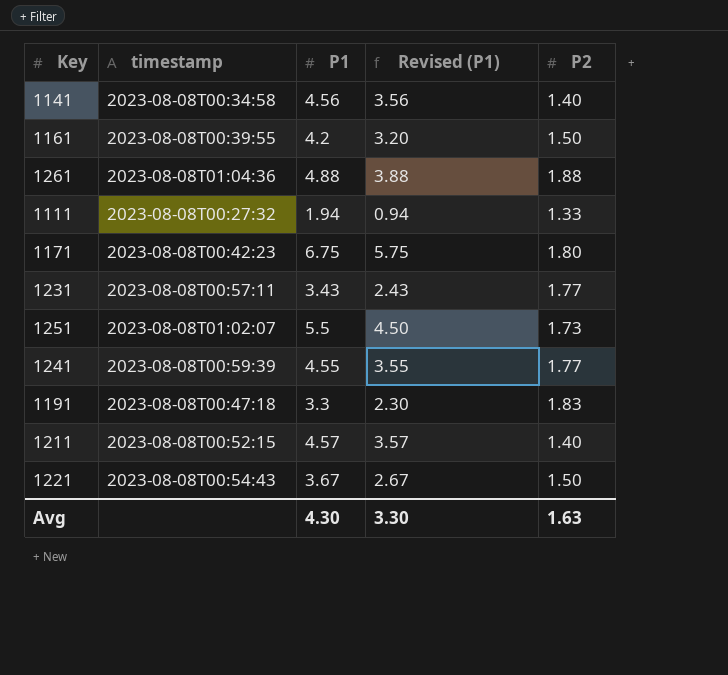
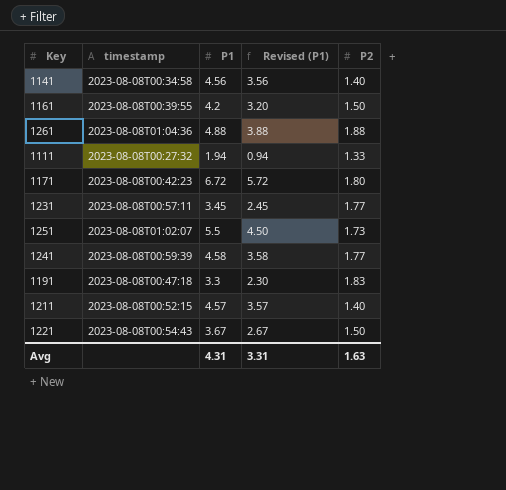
1171 | P1: 6.75 -> 6.72
1171 | Revised (P1): 5.75 -> 5.72
1231 | P1: 3.43 -> 3.45
1231 | Revised (P1): 2.43 -> 2.45
1241 | P1: 4.55 -> 4.58
1241 | Revised (P1): 3.55 -> 3.58
Avg | P1: 4.30 -> 4.31
Avg | Revised (P1): 3.30 -> 3.31

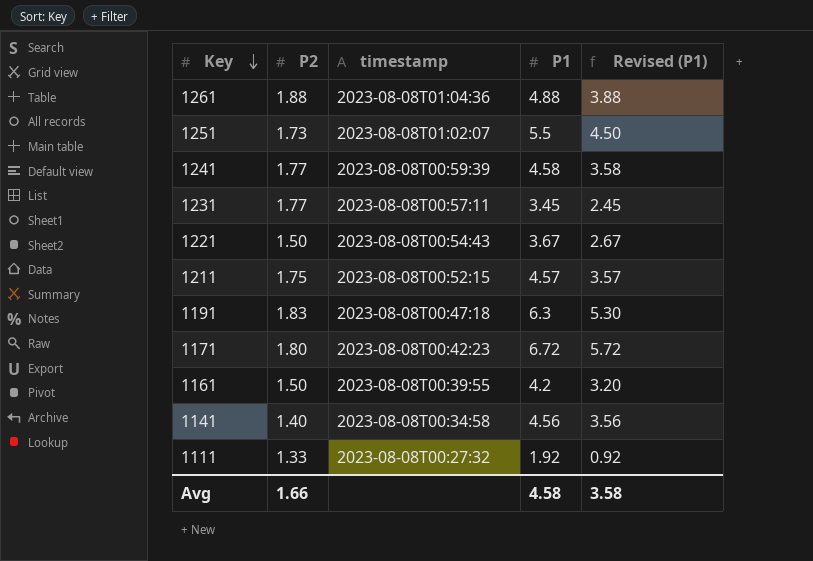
row order: none -> Key descending
column P2 | position: 5 -> 2
1211 | P2: 1.40 -> 1.75
1191 | P1: 3.3 -> 6.3
1191 | Revised (P1): 2.30 -> 5.30
1111 | P1: 1.94 -> 1.92
1111 | Revised (P1): 0.94 -> 0.92
Avg | P2: 1.63 -> 1.66
Avg | P1: 4.31 -> 4.58
Avg | Revised (P1): 3.31 -> 3.58

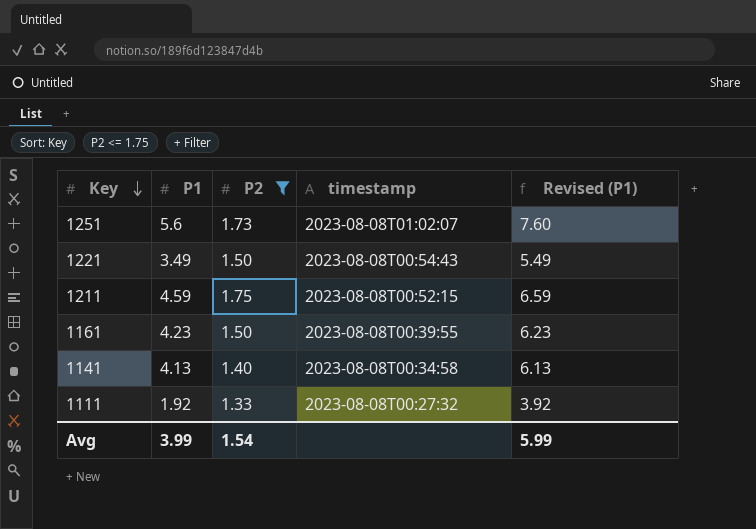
filter: none -> P2 <= 1.75
column P1 | position: 4 -> 2
column Revised (P1) | formula: [P1] - 1 -> [P1] + 2
1251 | P1: 5.5 -> 5.6
1221 | P1: 3.67 -> 3.49
1211 | P1: 4.57 -> 4.59
1161 | P1: 4.2 -> 4.23
1141 | P1: 4.56 -> 4.13
Avg | P1: 4.58 -> 3.99
Avg | P2: 1.66 -> 1.54
Avg | Revised (P1): 3.58 -> 5.99

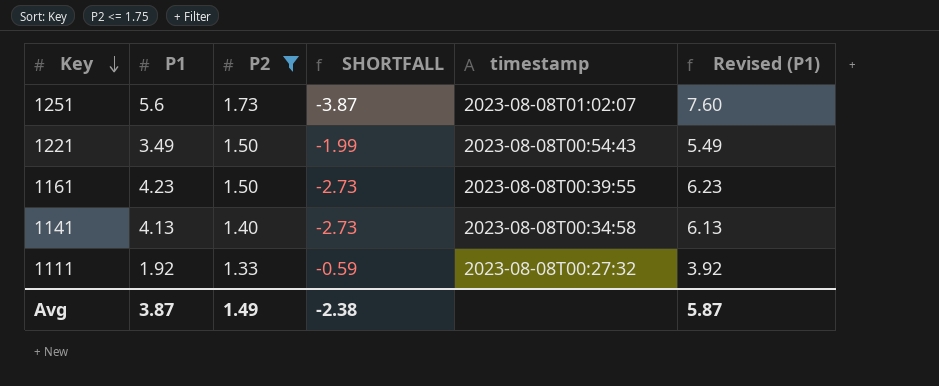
column SHORTFALL | formula: none -> [P2] - [P1]
row 1211: 4.59 | 1.75 | 2023-08-08T00:52:15 | 6.59 -> none
Avg | P1: 3.99 -> 3.87
Avg | P2: 1.54 -> 1.49
Avg | Revised (P1): 5.99 -> 5.87

